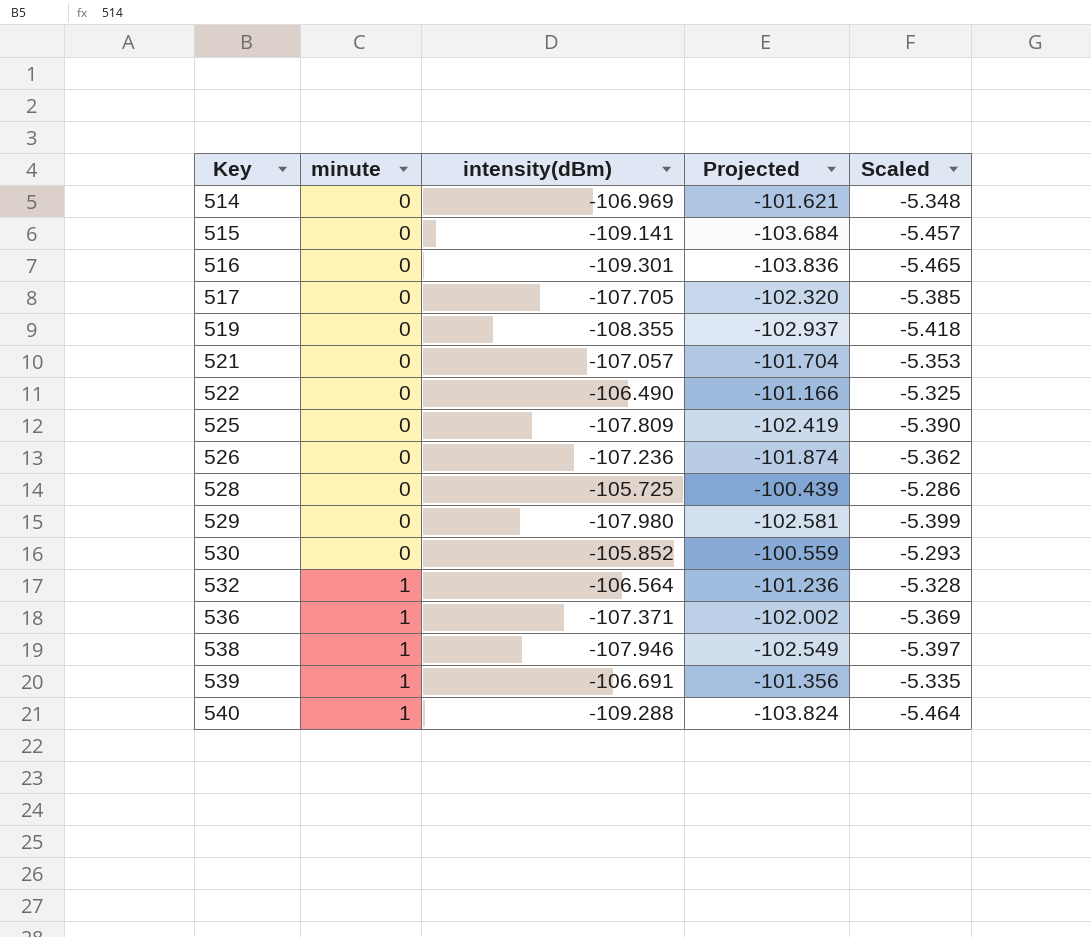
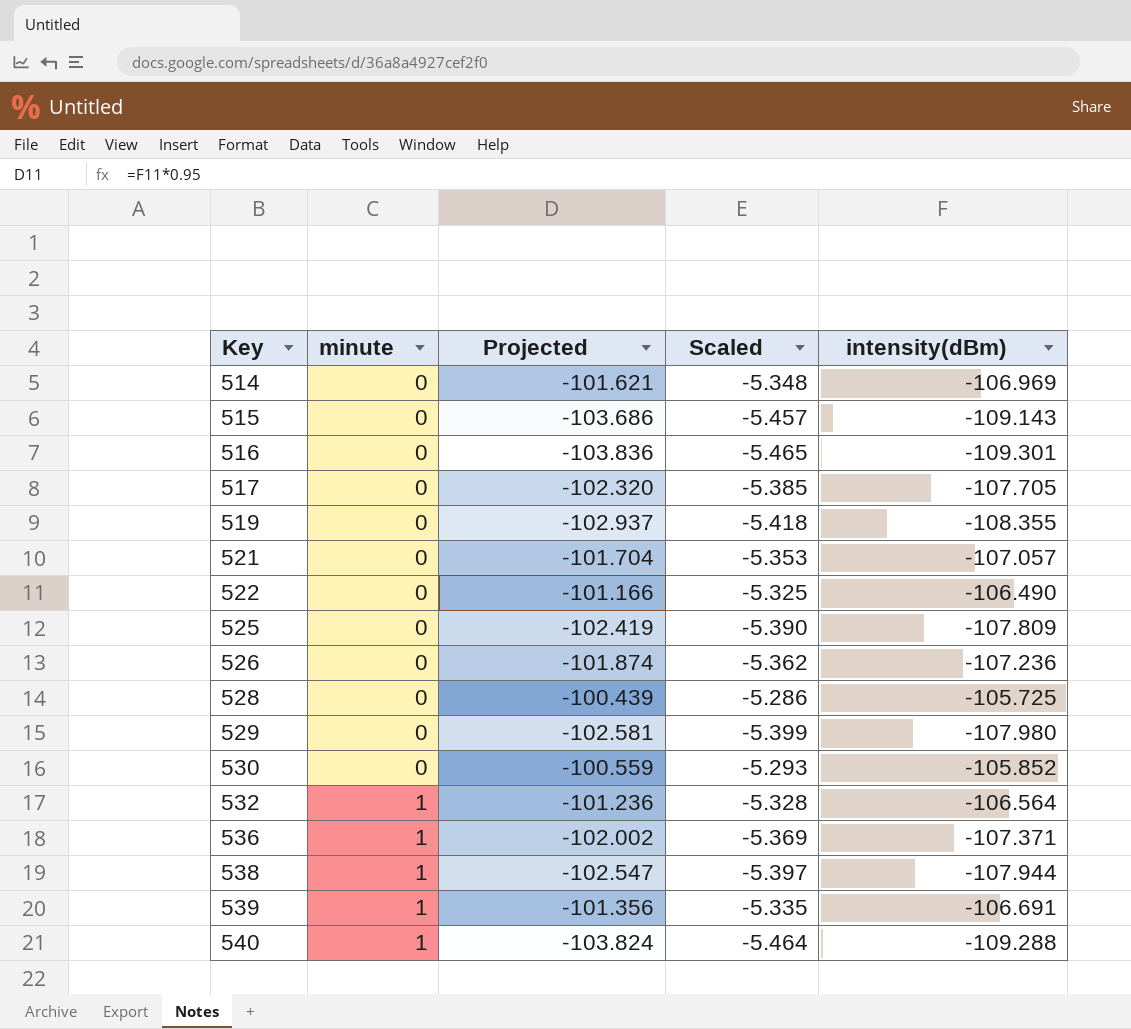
column intensity(dBm) | position: 3 -> 5
515 | Projected: -103.684 -> -103.686
515 | intensity(dBm): -109.141 -> -109.143
538 | Projected: -102.549 -> -102.547
538 | intensity(dBm): -107.946 -> -107.944

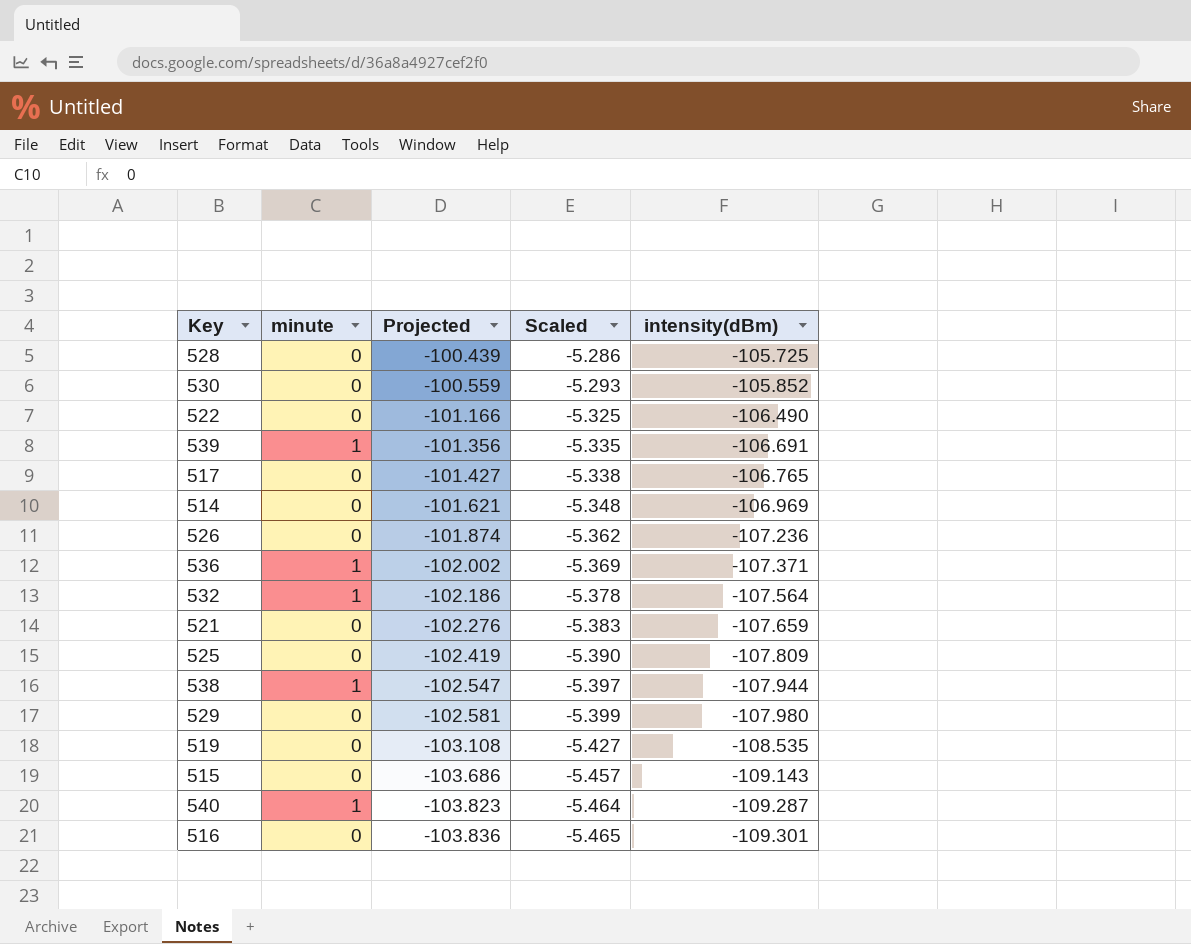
row order: Key ascending -> Projected descending
517 | Projected: -102.320 -> -101.427
517 | Scaled: -5.385 -> -5.338
517 | intensity(dBm): -107.705 -> -106.765
532 | Projected: -101.236 -> -102.186
532 | Scaled: -5.328 -> -5.378
532 | intensity(dBm): -106.564 -> -107.564
521 | Projected: -101.704 -> -102.276
521 | Scaled: -5.353 -> -5.383
521 | intensity(dBm): -107.057 -> -107.659
519 | Projected: -102.937 -> -103.108
519 | Scaled: -5.418 -> -5.427
519 | intensity(dBm): -108.355 -> -108.535
540 | Projected: -103.824 -> -103.823
540 | intensity(dBm): -109.288 -> -109.287

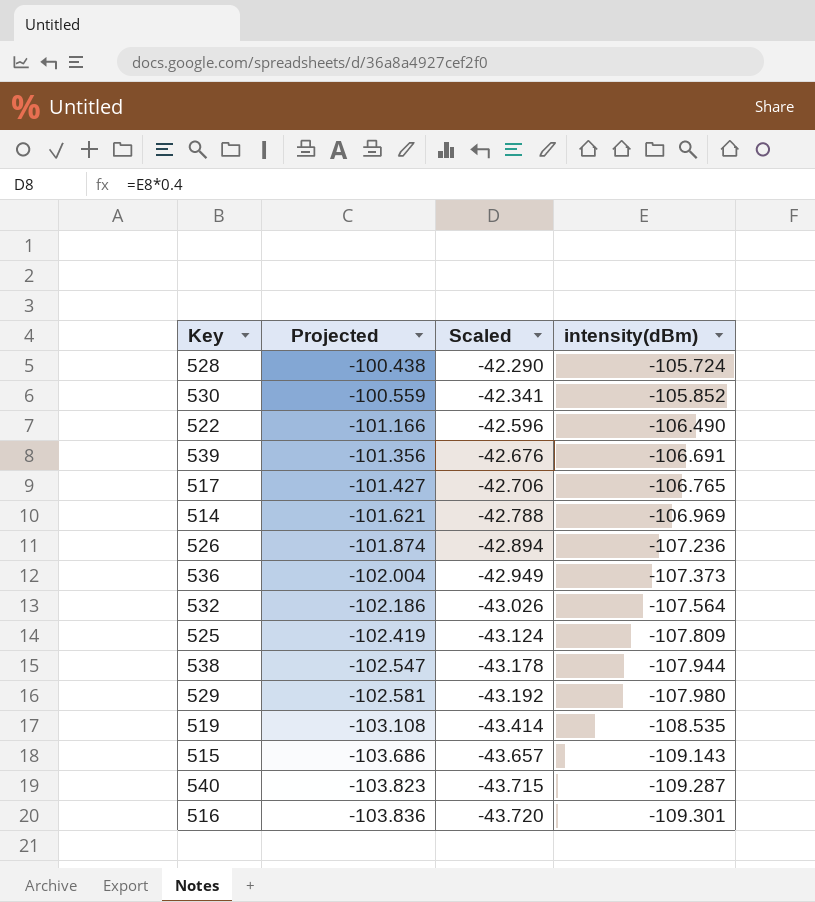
column minute | position: 2 -> none
column Scaled | formula: [intensity(dBm)] * 0.05 -> [intensity(dBm)] * 0.4
row 521: 0 | -102.276 | -5.383 | -107.659 -> none
528 | Projected: -100.439 -> -100.438
528 | intensity(dBm): -105.725 -> -105.724
536 | Projected: -102.002 -> -102.004
536 | intensity(dBm): -107.371 -> -107.373

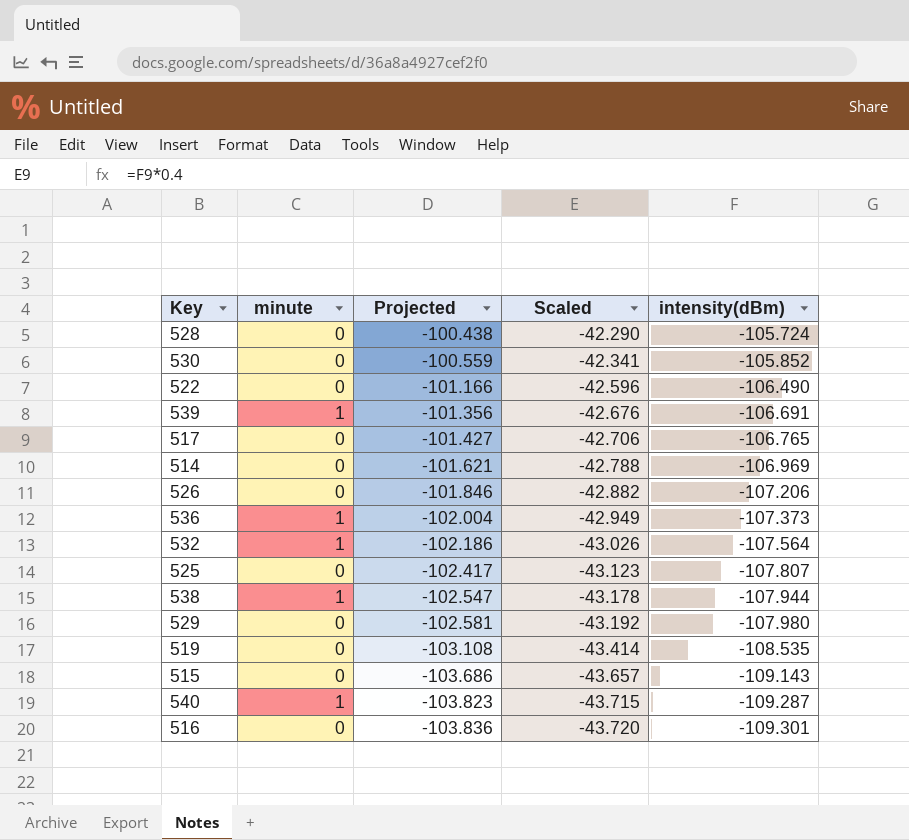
column minute | position: none -> 2
526 | Projected: -101.874 -> -101.846
526 | Scaled: -42.894 -> -42.882
526 | intensity(dBm): -107.236 -> -107.206
525 | Projected: -102.419 -> -102.417
525 | Scaled: -43.124 -> -43.123
525 | intensity(dBm): -107.809 -> -107.807

